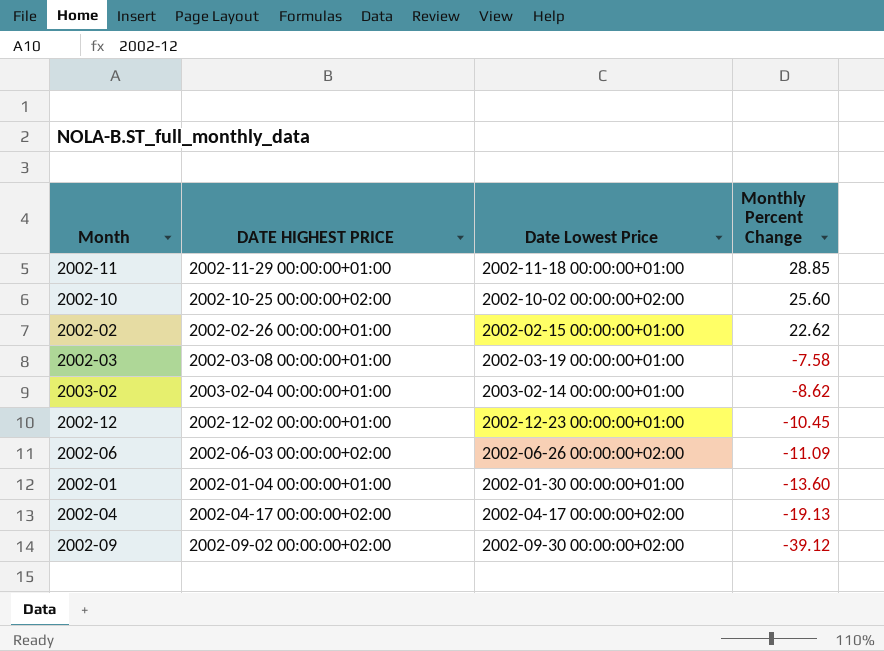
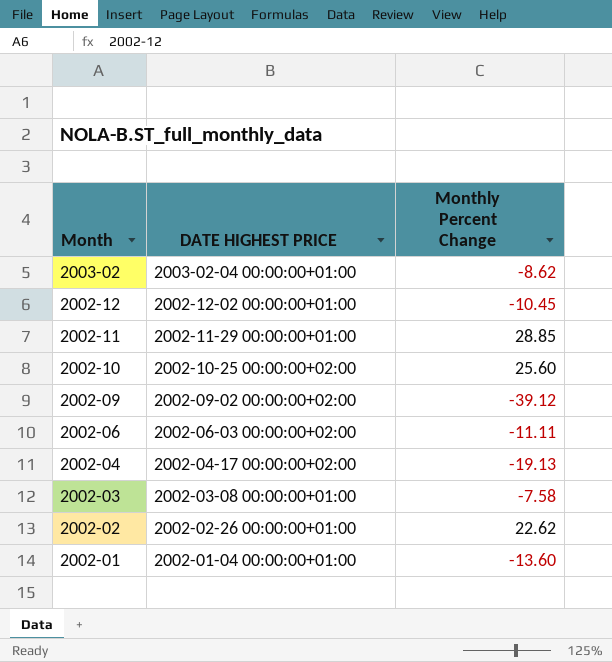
row order: Monthly Percent Change descending -> Month descending
column Date Lowest Price | position: 3 -> none
2002-06 | Monthly Percent Change: -11.09 -> -11.11

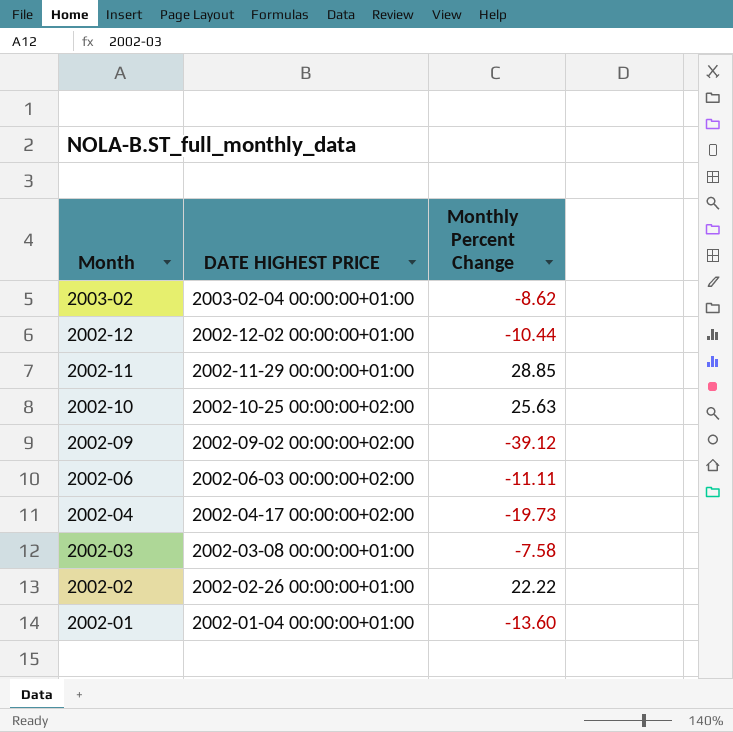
2002-12 | Monthly Percent Change: -10.45 -> -10.44
2002-10 | Monthly Percent Change: 25.60 -> 25.63
2002-04 | Monthly Percent Change: -19.13 -> -19.73
2002-02 | Monthly Percent Change: 22.62 -> 22.22

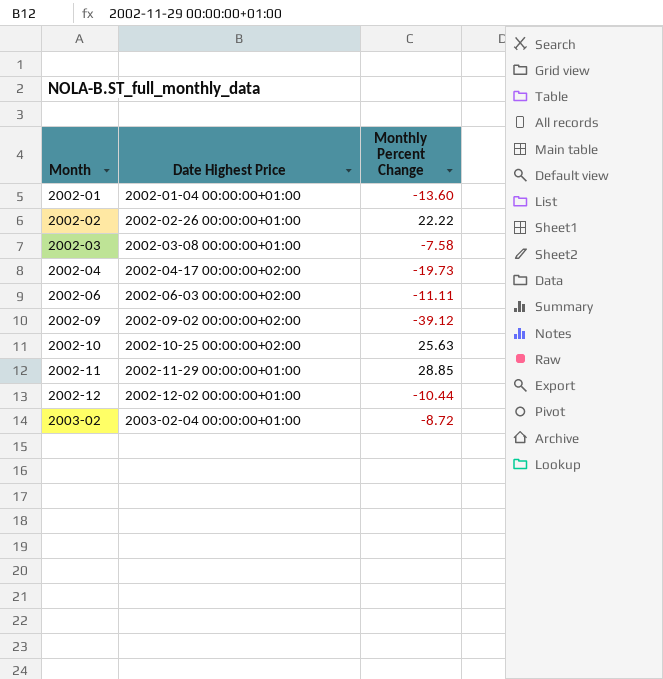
row order: Month descending -> Month ascending
column name: DATE HIGHEST PRICE -> Date Highest Price
2003-02 | Monthly Percent Change: -8.62 -> -8.72

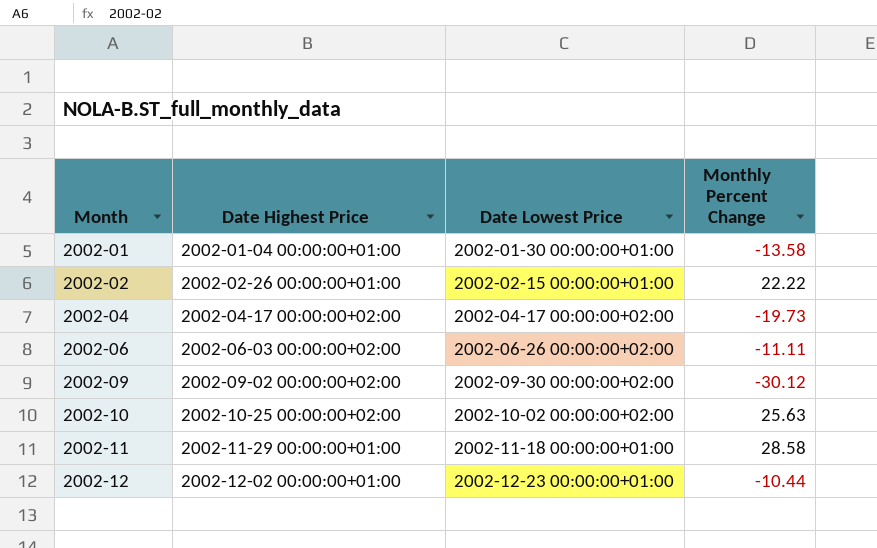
column Date Lowest Price | position: none -> 3
row 2002-03: 2002-03-08 00:00:00+01:00 | -7.58 -> none
row 2003-02: 2003-02-04 00:00:00+01:00 | -8.72 -> none
2002-01 | Monthly Percent Change: -13.60 -> -13.58
2002-09 | Monthly Percent Change: -39.12 -> -30.12
2002-11 | Monthly Percent Change: 28.85 -> 28.58

